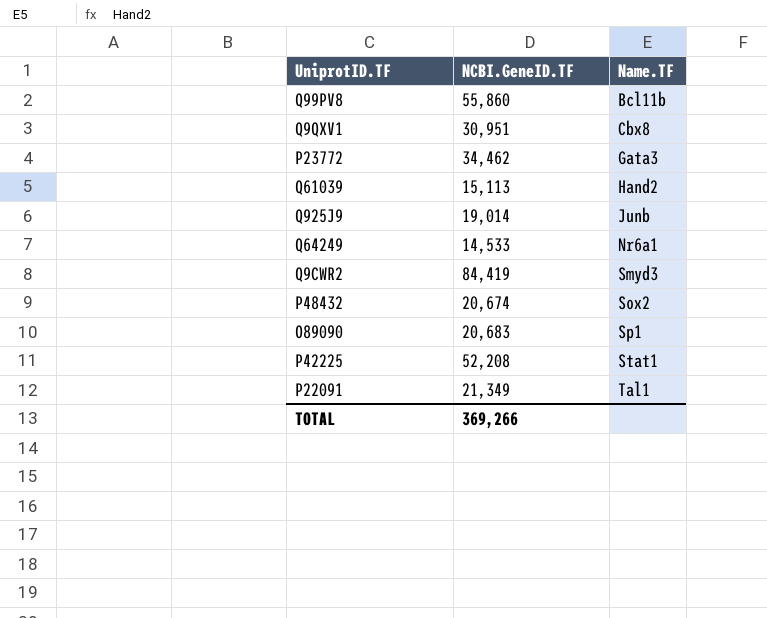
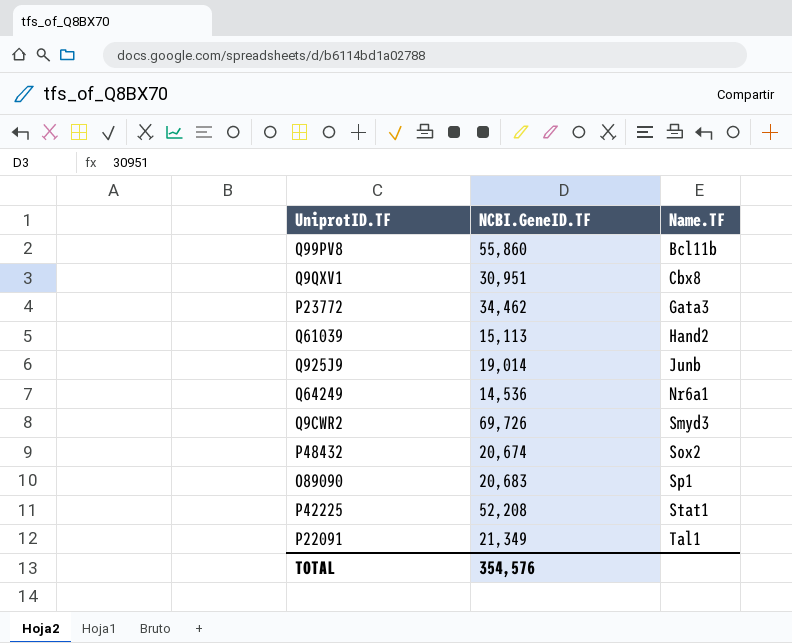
Q64249 | NCBI.GeneID.TF: 14,533 -> 14,536
Q9CWR2 | NCBI.GeneID.TF: 84,419 -> 69,726
TOTAL | NCBI.GeneID.TF: 369,266 -> 354,576

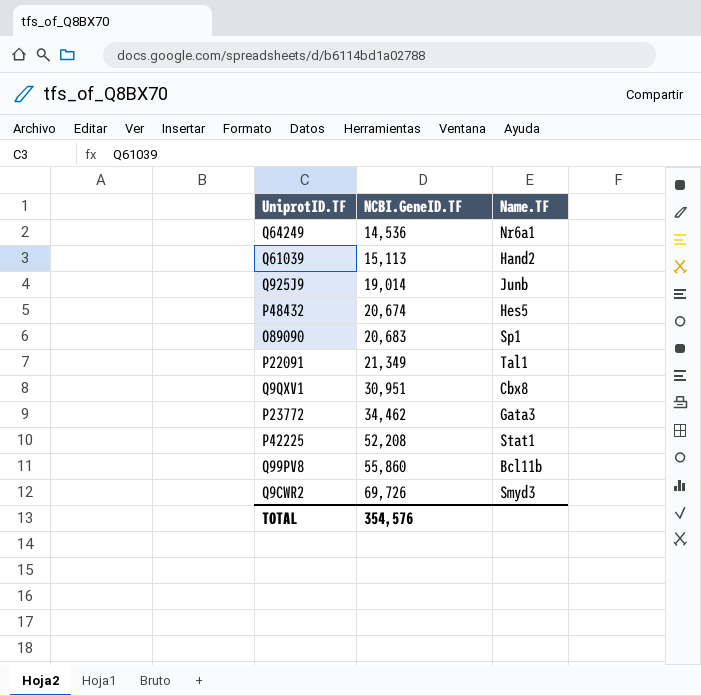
row order: Name.TF ascending -> NCBI.GeneID.TF ascending
P48432 | Name.TF: Sox2 -> Hes5

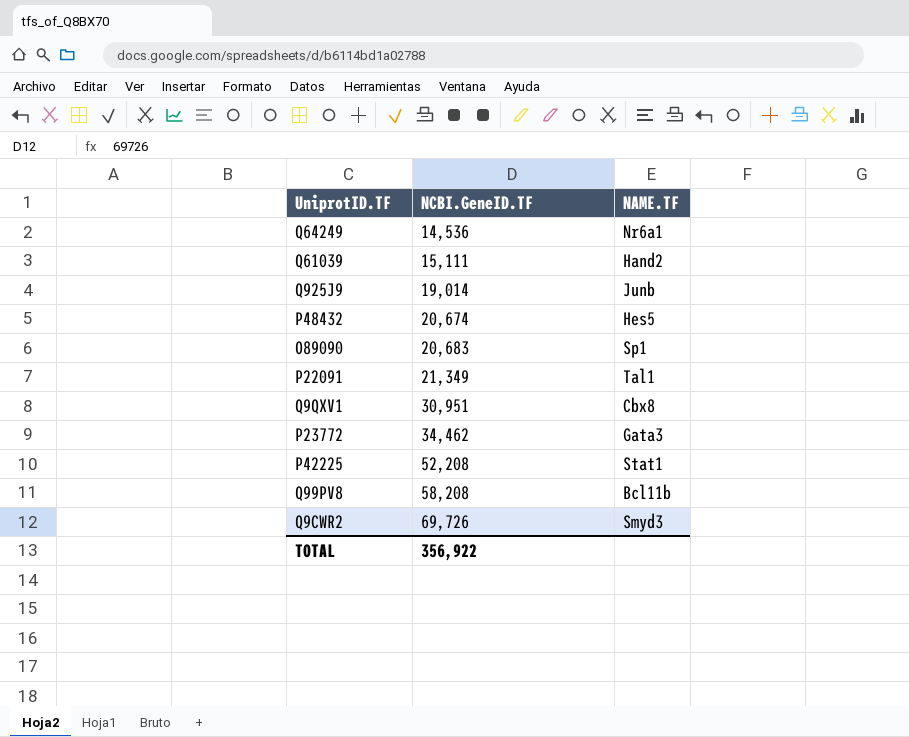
column name: Name.TF -> NAME.TF
Q61039 | NCBI.GeneID.TF: 15,113 -> 15,111
Q99PV8 | NCBI.GeneID.TF: 55,860 -> 58,208
TOTAL | NCBI.GeneID.TF: 354,576 -> 356,922

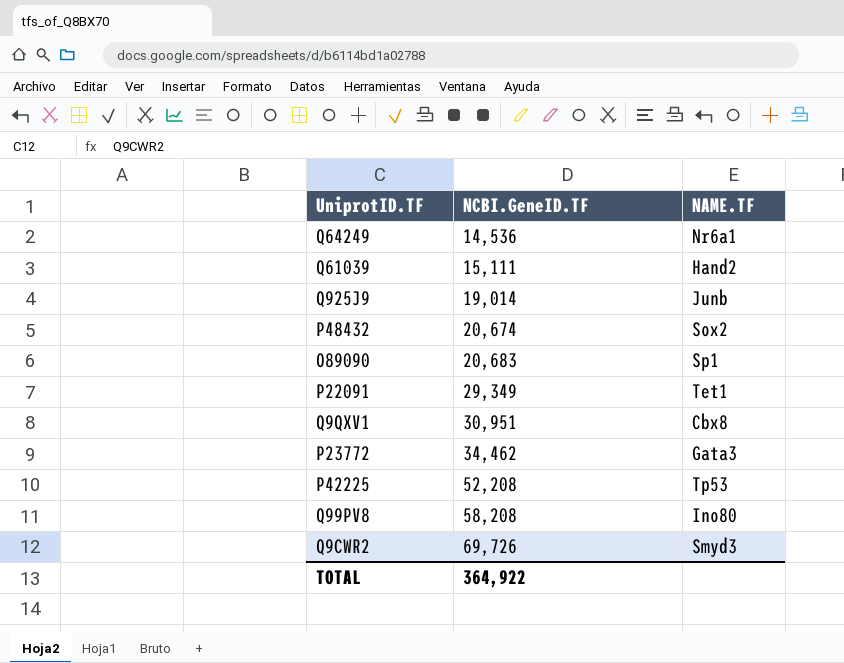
P48432 | NAME.TF: Hes5 -> Sox2
P22091 | NCBI.GeneID.TF: 21,349 -> 29,349
P22091 | NAME.TF: Tal1 -> Tet1
P42225 | NAME.TF: Stat1 -> Tp53
Q99PV8 | NAME.TF: Bcl11b -> Ino80
TOTAL | NCBI.GeneID.TF: 356,922 -> 364,922

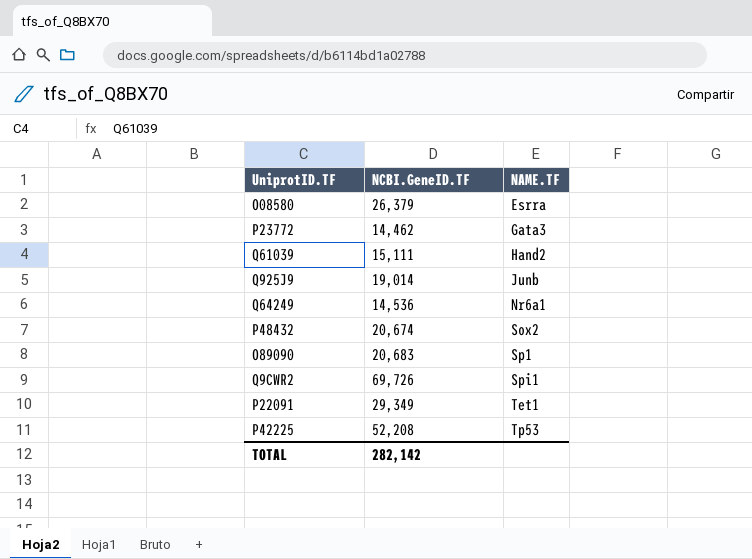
row order: NCBI.GeneID.TF ascending -> NAME.TF ascending
row Q9QXV1: 30,951 | Cbx8 -> none
row Q99PV8: 58,208 | Ino80 -> none
row O08580: none -> 26,379 | Esrra
P23772 | NCBI.GeneID.TF: 34,462 -> 14,462
Q9CWR2 | NAME.TF: Smyd3 -> Spi1
TOTAL | NCBI.GeneID.TF: 364,922 -> 282,142

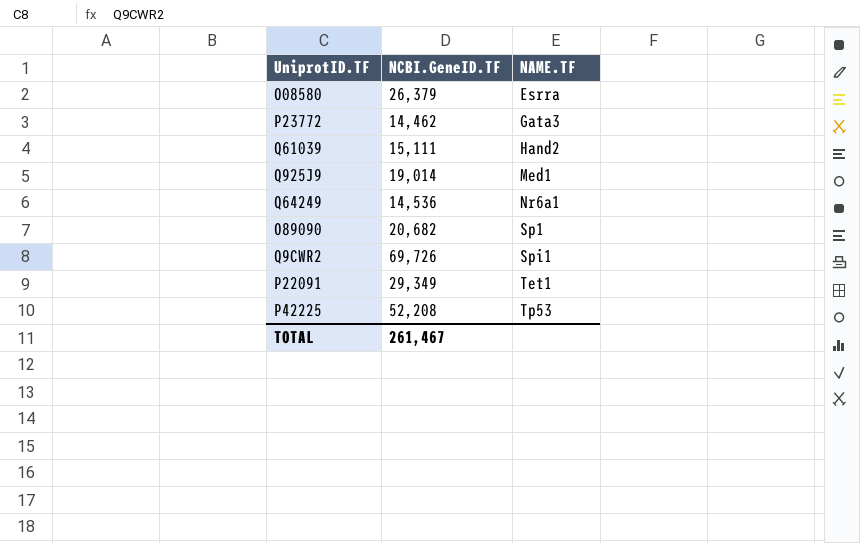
row P48432: 20,674 | Sox2 -> none
Q925J9 | NAME.TF: Junb -> Med1
O89090 | NCBI.GeneID.TF: 20,683 -> 20,682
TOTAL | NCBI.GeneID.TF: 282,142 -> 261,467

